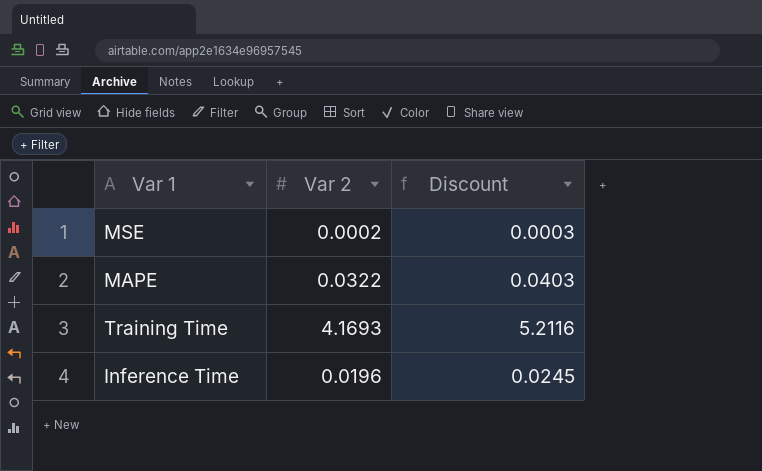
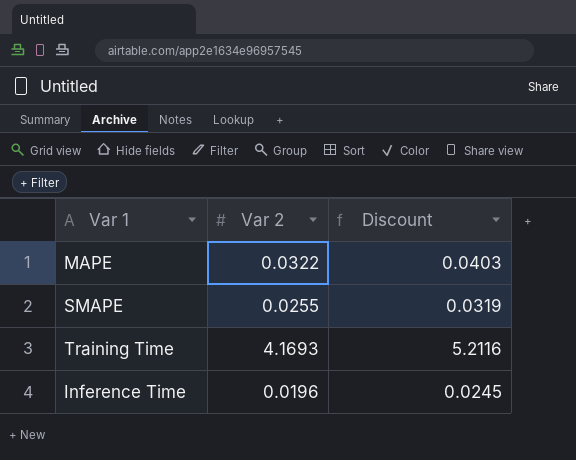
row MSE: 0.0002 | 0.0003 -> none
row SMAPE: none -> 0.0255 | 0.0319

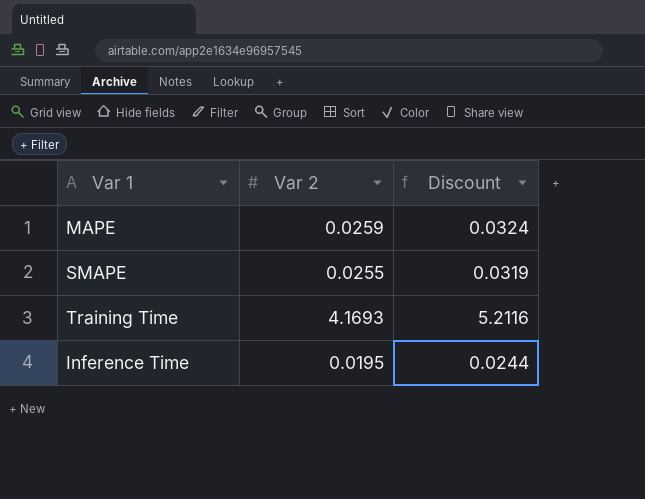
MAPE | Var 2: 0.0322 -> 0.0259
MAPE | Discount: 0.0403 -> 0.0324
Inference Time | Var 2: 0.0196 -> 0.0195
Inference Time | Discount: 0.0245 -> 0.0244

